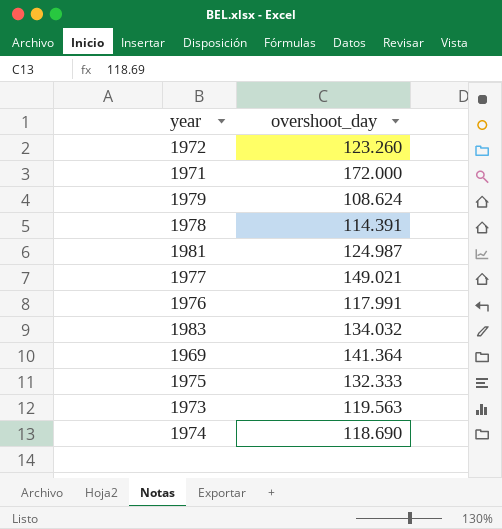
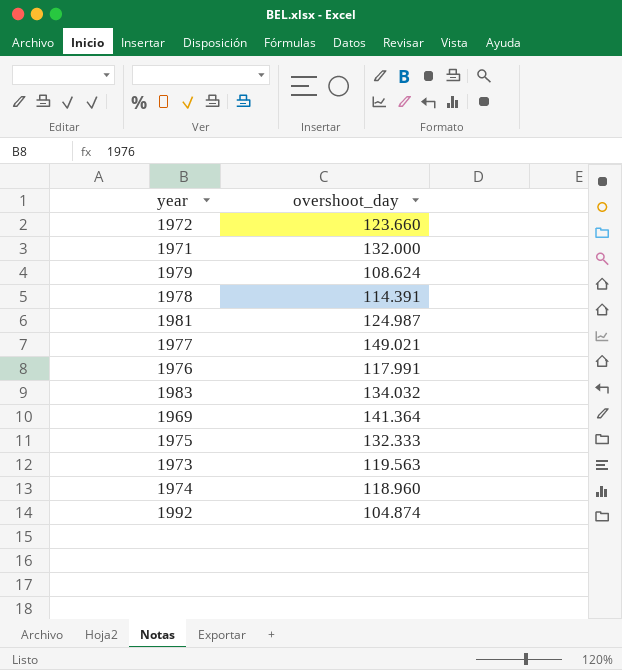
1972 | overshoot_day: 123.260 -> 123.660
1971 | overshoot_day: 172.000 -> 132.000
1974 | overshoot_day: 118.690 -> 118.960
row 1992: none -> 104.874

